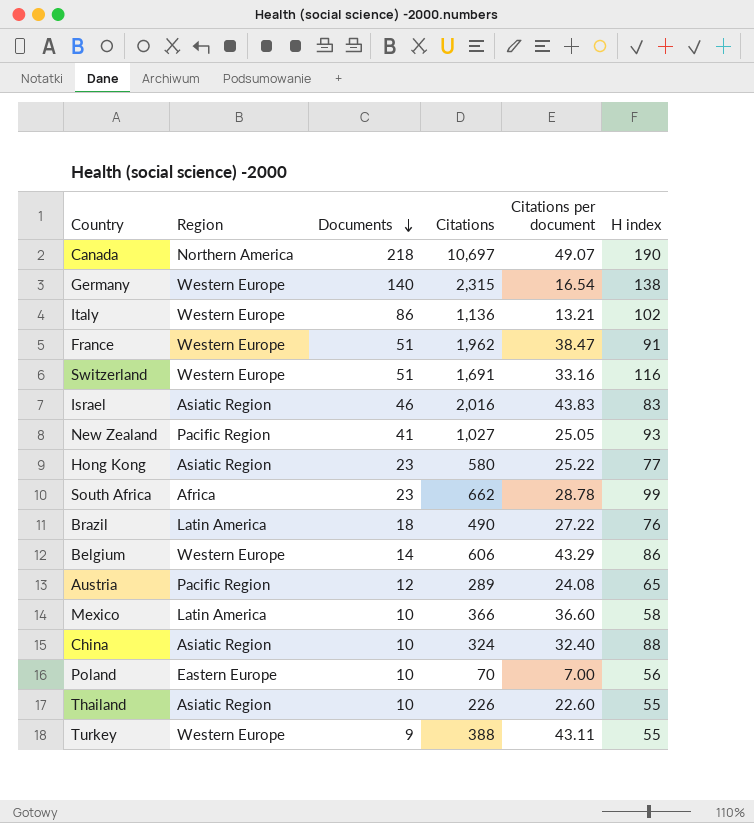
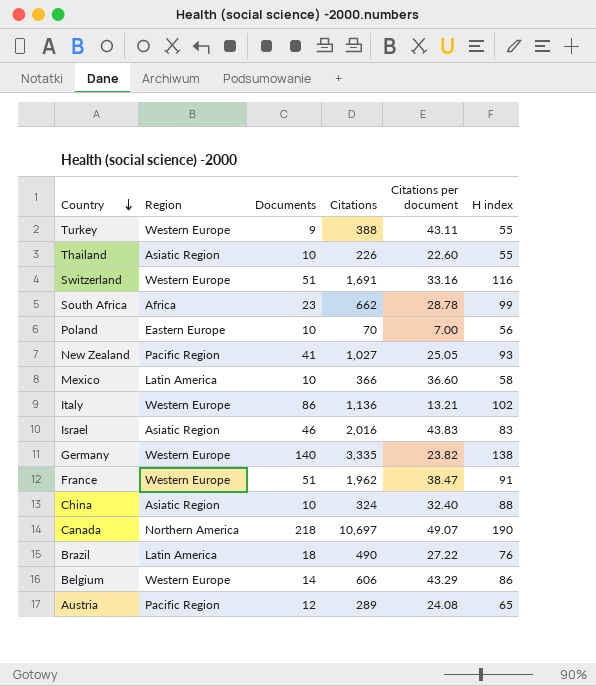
row order: Documents descending -> Country descending
row Hong Kong: Asiatic Region | 23 | 580 | 25.22 | 77 -> none
Germany | Citations: 2,315 -> 3,335
Germany | Citations per document: 16.54 -> 23.82

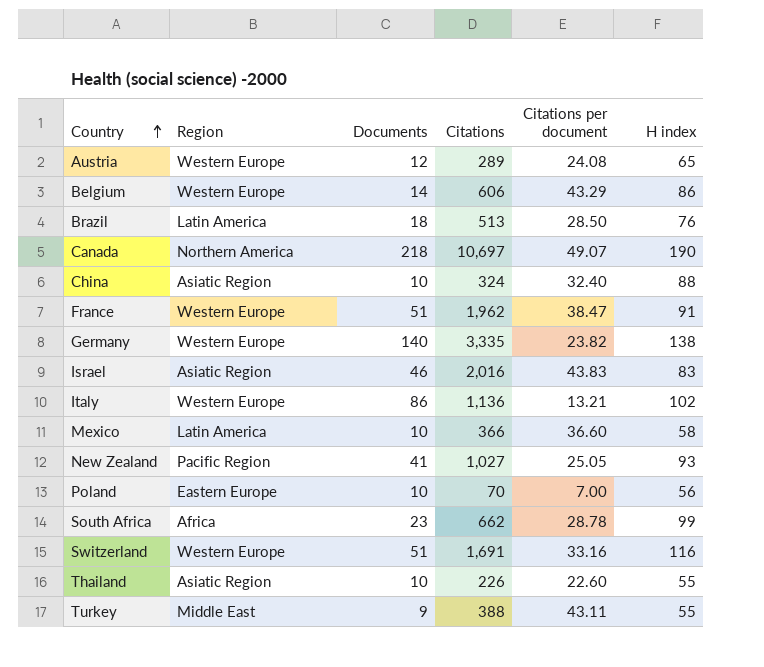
row order: Country descending -> Country ascending
Austria | Region: Pacific Region -> Western Europe
Brazil | Citations: 490 -> 513
Brazil | Citations per document: 27.22 -> 28.50
Turkey | Region: Western Europe -> Middle East

